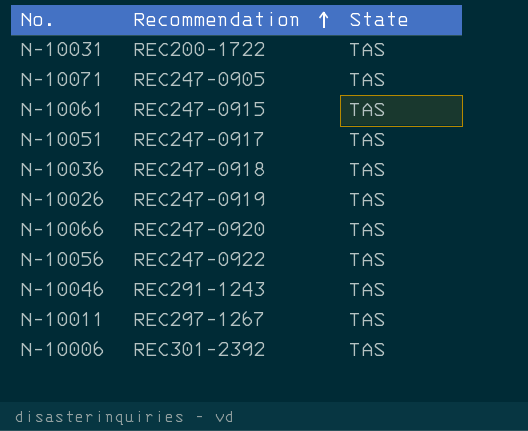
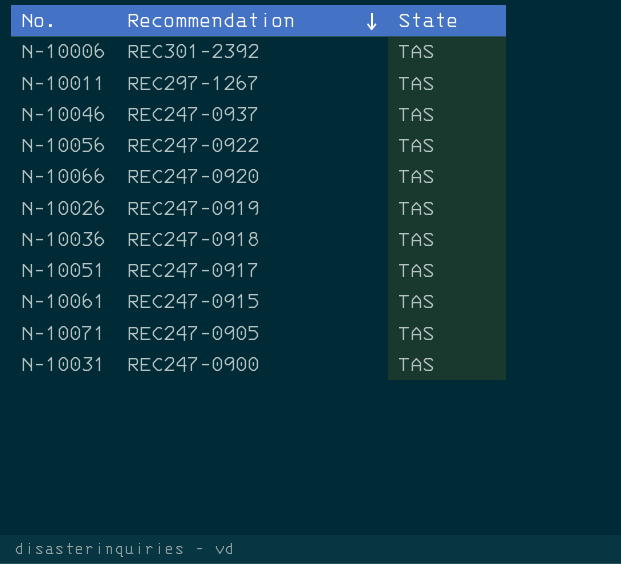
row order: Recommendation ascending -> Recommendation descending
N-10046 | Recommendation: REC291-1243 -> REC247-0937
N-10031 | Recommendation: REC200-1722 -> REC247-0900

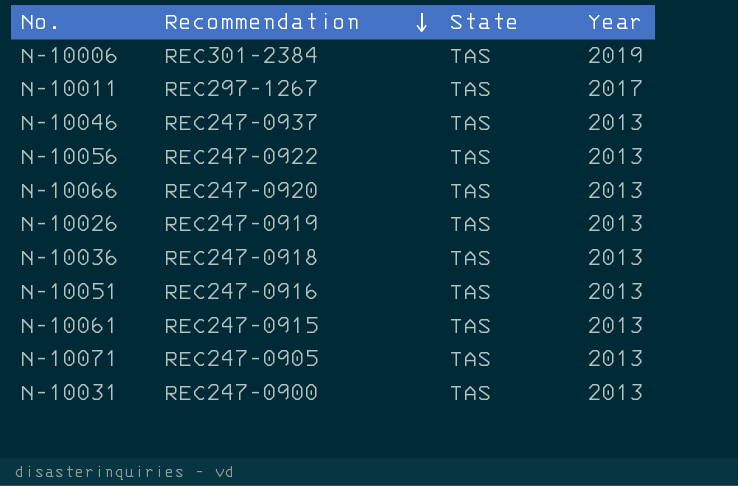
column Year | position: none -> 4
N-10006 | Recommendation: REC301-2392 -> REC301-2384
N-10051 | Recommendation: REC247-0917 -> REC247-0916

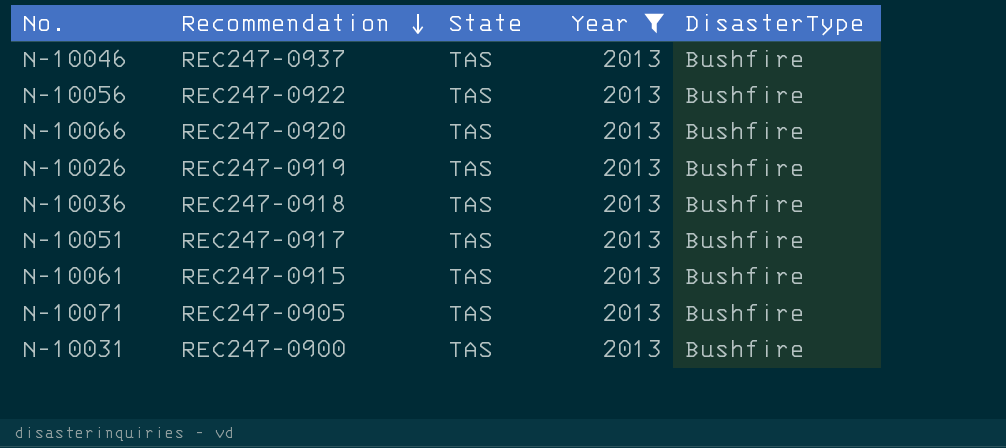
filter: none -> Year = 2013
column DisasterType | position: none -> 5
N-10051 | Recommendation: REC247-0916 -> REC247-0917

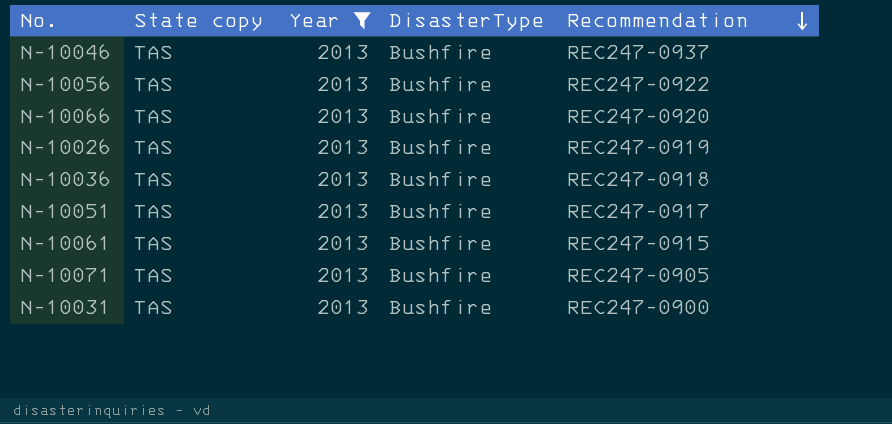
column name: State -> State copy
column Recommendation | position: 2 -> 5

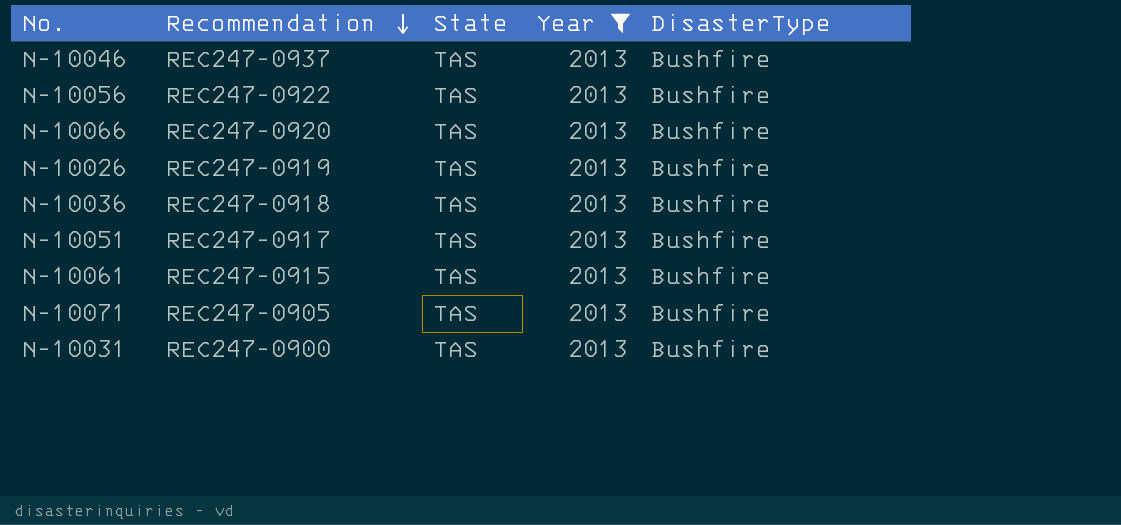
column Recommendation | position: 5 -> 2
column name: State copy -> State

